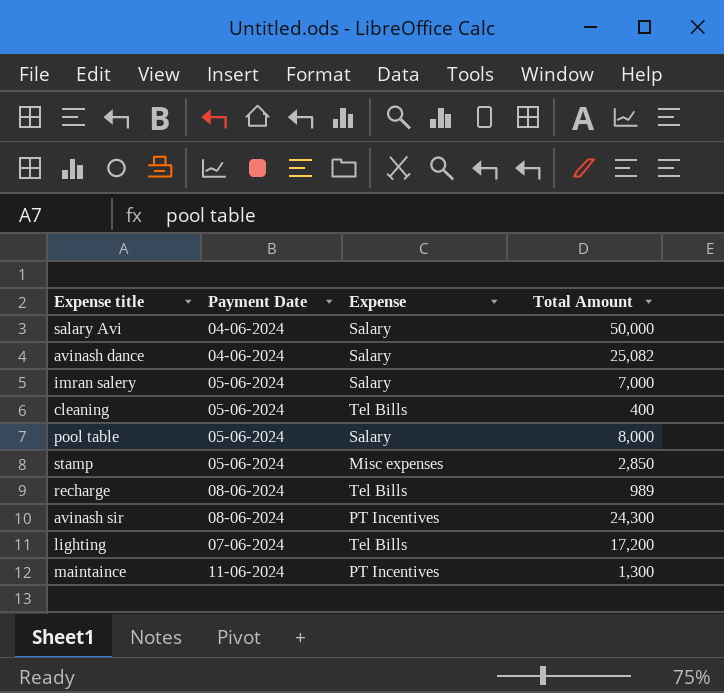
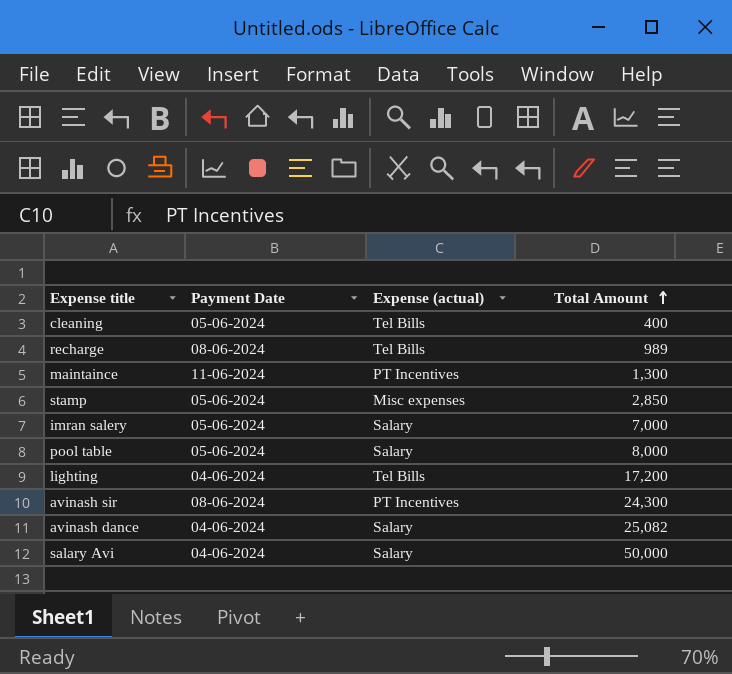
row order: none -> Total Amount ascending
column name: Expense -> Expense (actual)
lighting | Payment Date: 07-06-2024 -> 04-06-2024

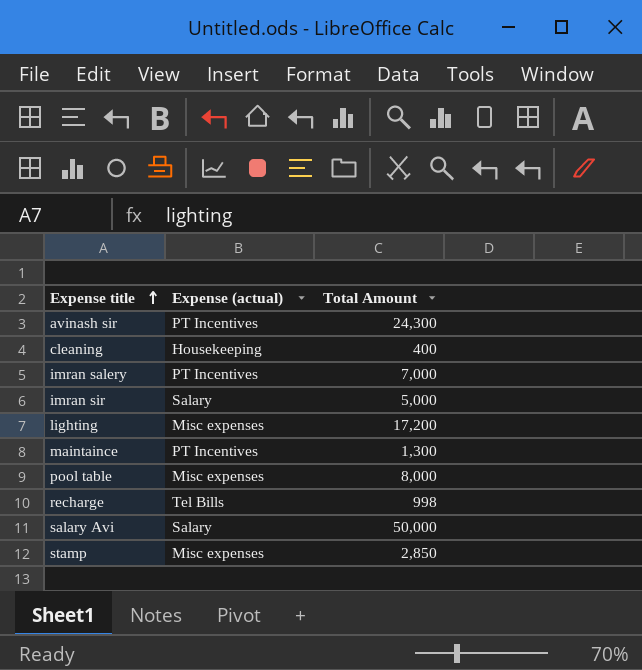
row order: Total Amount ascending -> Expense title ascending
column Payment Date | position: 2 -> none
row avinash dance: 04-06-2024 | Salary | 25,082 -> none
cleaning | Expense (actual): Tel Bills -> Housekeeping
imran salery | Expense (actual): Salary -> PT Incentives
row imran sir: none -> Salary | 5,000
lighting | Expense (actual): Tel Bills -> Misc expenses
pool table | Expense (actual): Salary -> Misc expenses
recharge | Total Amount: 989 -> 998

